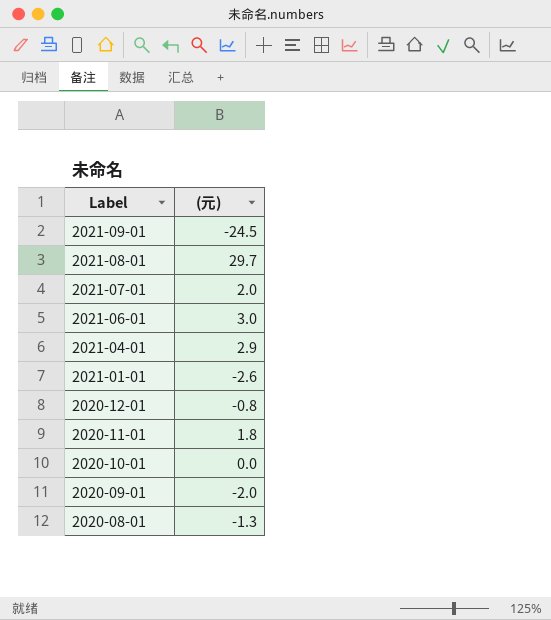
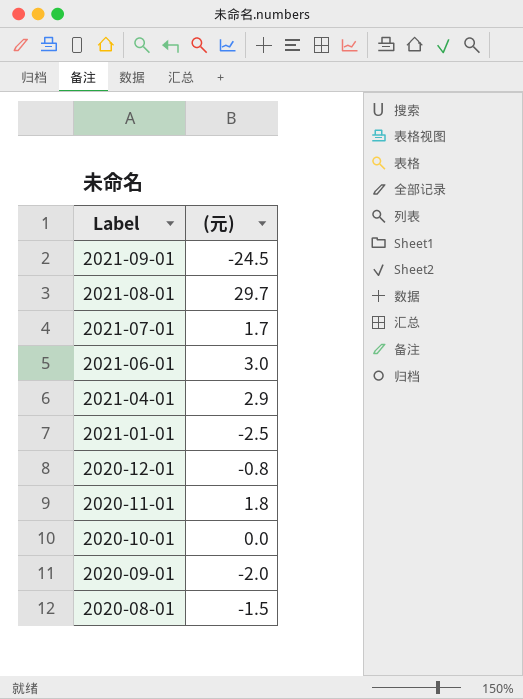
2021-07-01 | (元): 2.0 -> 1.7
2021-01-01 | (元): -2.6 -> -2.5
2020-08-01 | (元): -1.3 -> -1.5

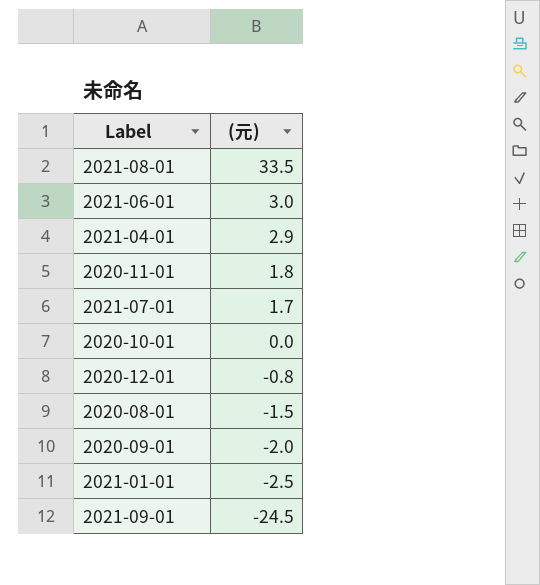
row order: Label descending -> (元) descending
2021-08-01 | (元): 29.7 -> 33.5

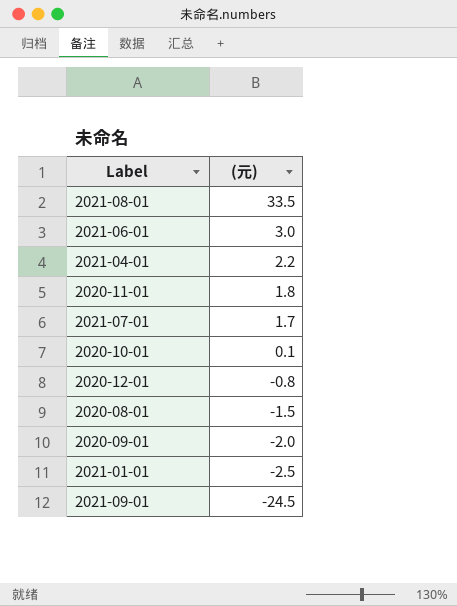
2021-04-01 | (元): 2.9 -> 2.2
2020-10-01 | (元): 0.0 -> 0.1

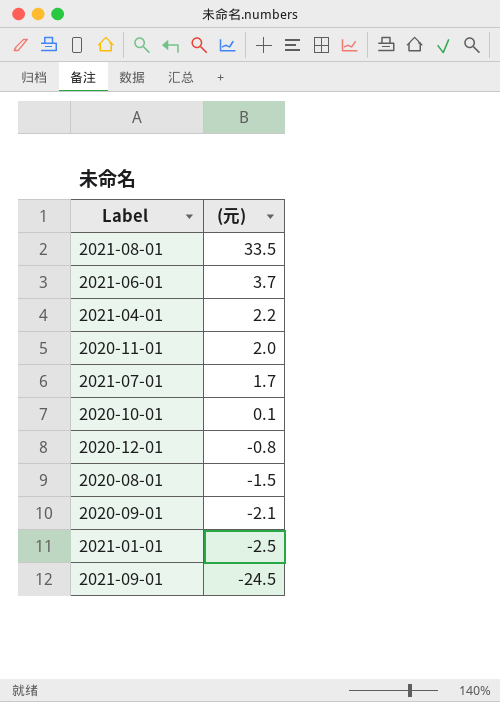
2021-06-01 | (元): 3.0 -> 3.7
2020-11-01 | (元): 1.8 -> 2.0
2020-09-01 | (元): -2.0 -> -2.1

